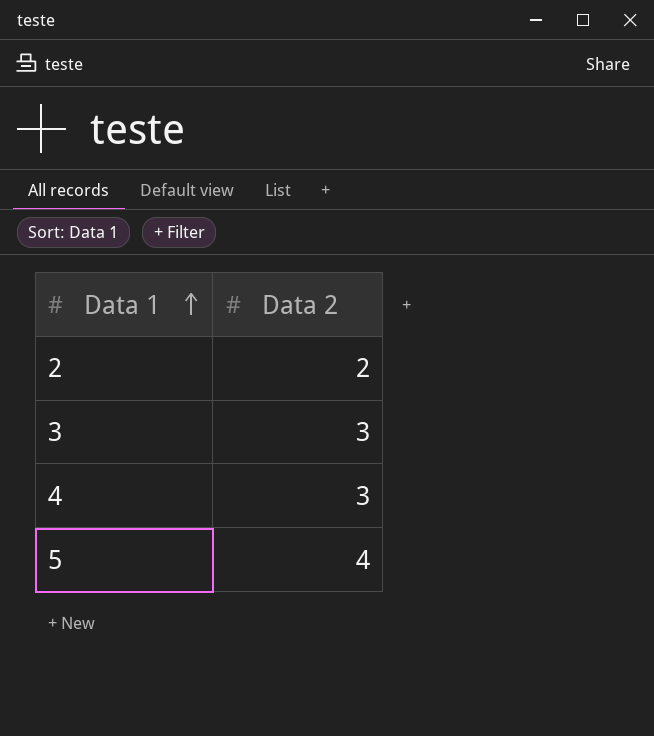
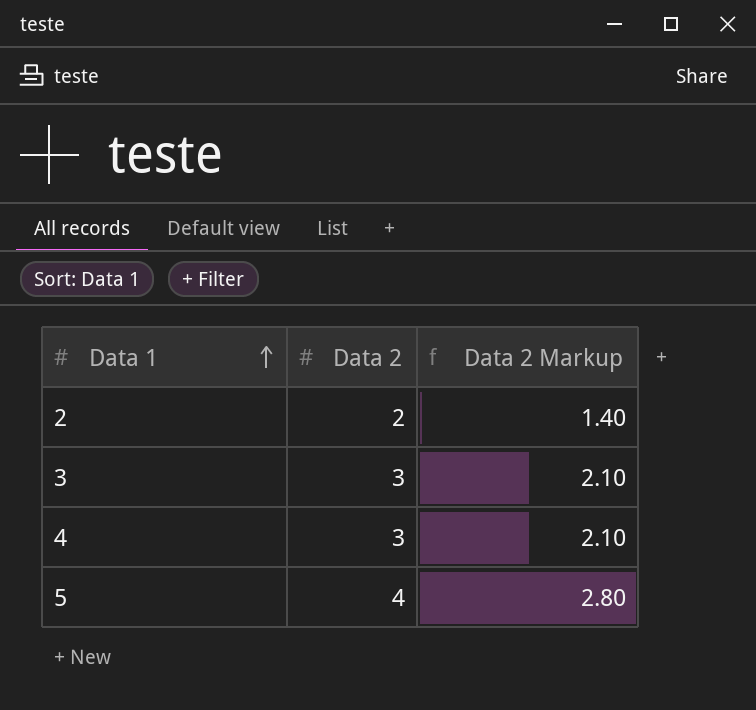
column Data 2 Markup | formula: none -> [Data 2] * 0.7

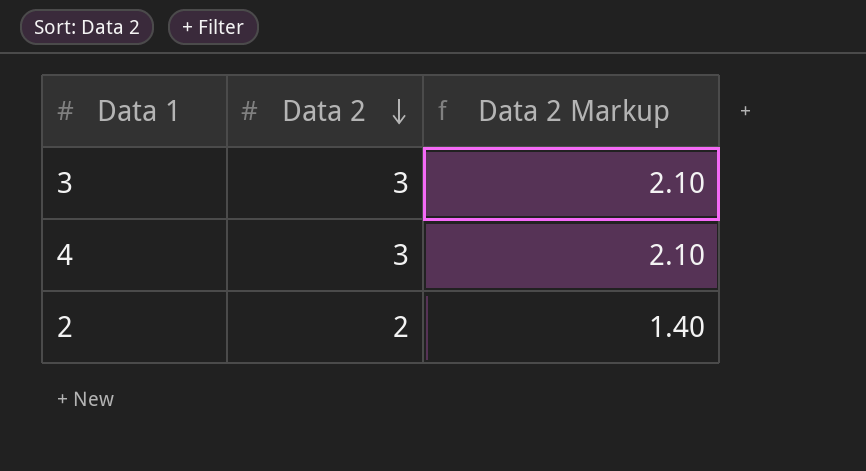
row order: Data 1 ascending -> Data 2 descending
row 5: 4 | 2.80 -> none

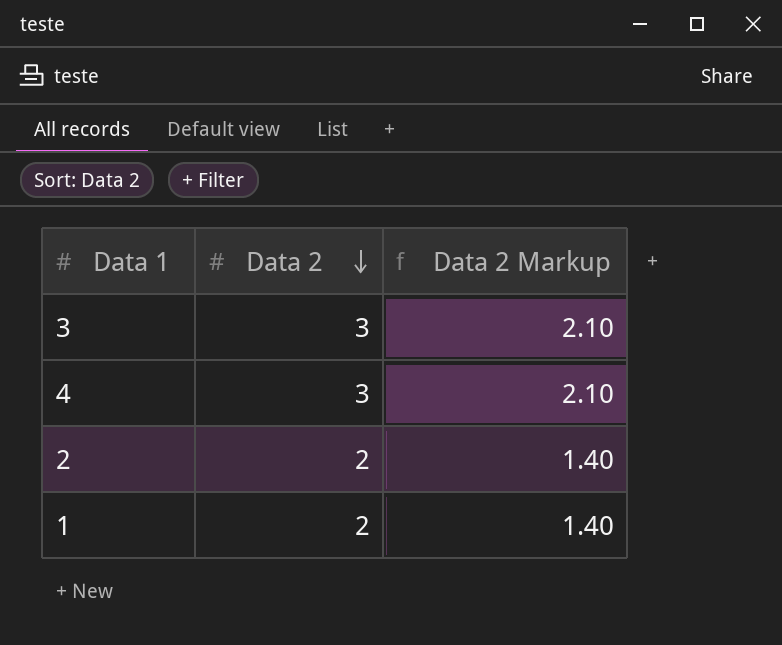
row 1: none -> 2 | 1.40

